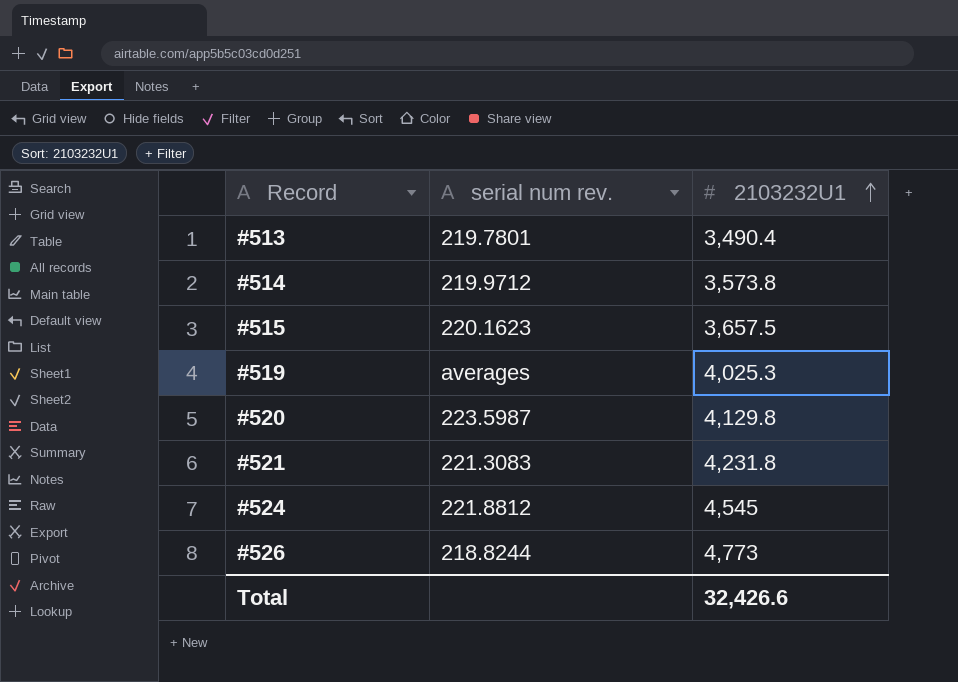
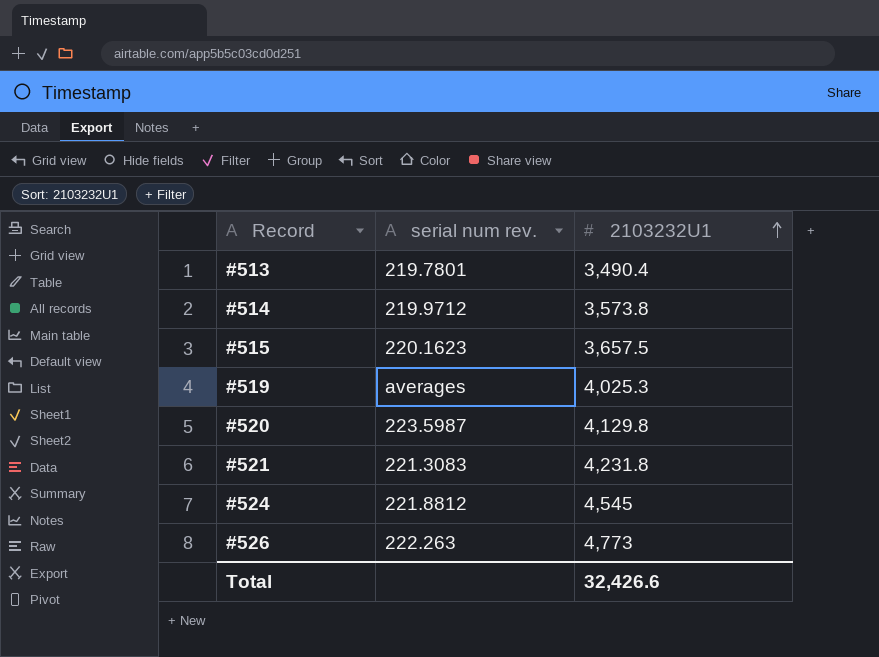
#526 | serial num rev.: 218.8244 -> 222.263

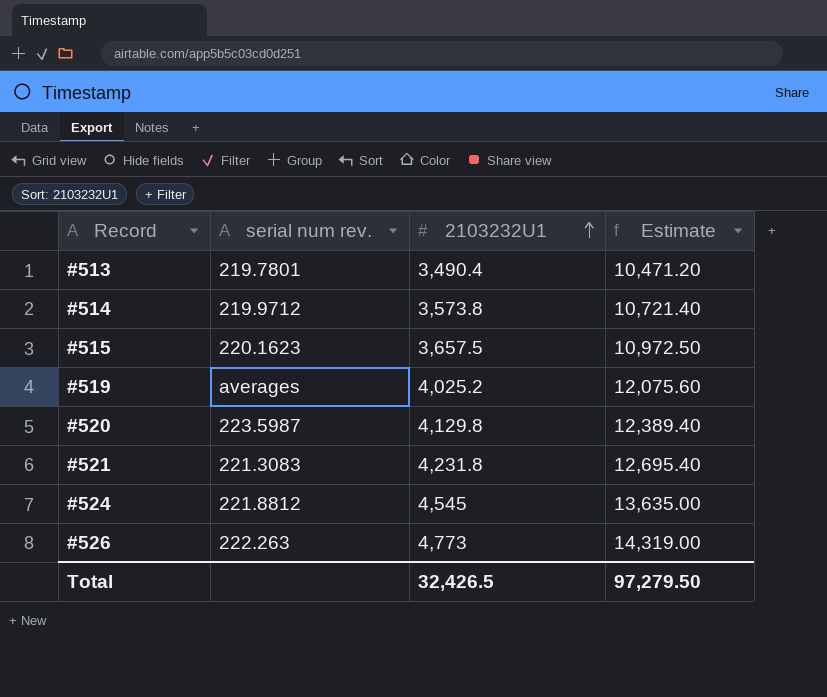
column Estimate | formula: none -> [2103232U1] * 3
#519 | 2103232U1: 4,025.3 -> 4,025.2
Total | 2103232U1: 32,426.6 -> 32,426.5

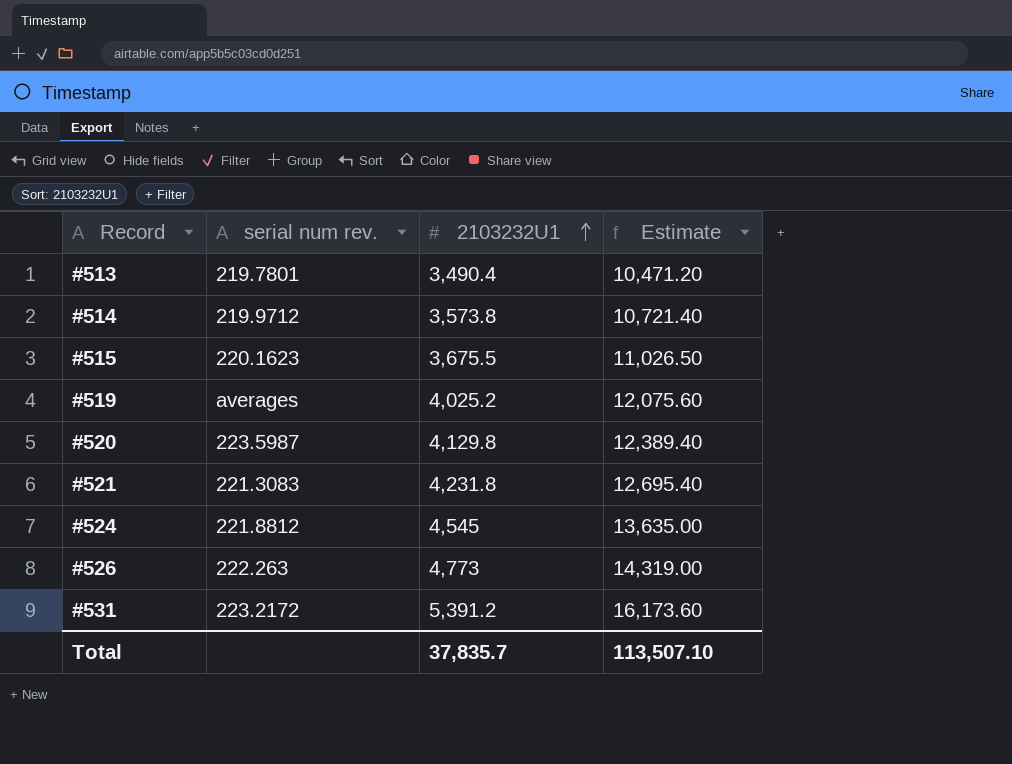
#515 | 2103232U1: 3,657.5 -> 3,675.5
#515 | Estimate: 10,972.50 -> 11,026.50
row #531: none -> 223.2172 | 5,391.2 | 16,173.60
Total | 2103232U1: 32,426.5 -> 37,835.7
Total | Estimate: 97,279.50 -> 113,507.10

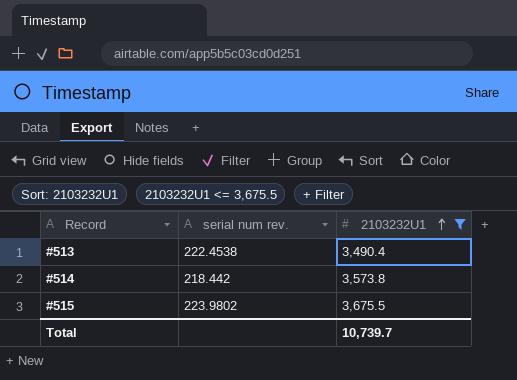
filter: none -> 2103232U1 <= 3,675.5
column Estimate | formula: [2103232U1] * 3 -> none
#513 | serial num rev.: 219.7801 -> 222.4538
#514 | serial num rev.: 219.9712 -> 218.442
#515 | serial num rev.: 220.1623 -> 223.9802
Total | 2103232U1: 37,835.7 -> 10,739.7

